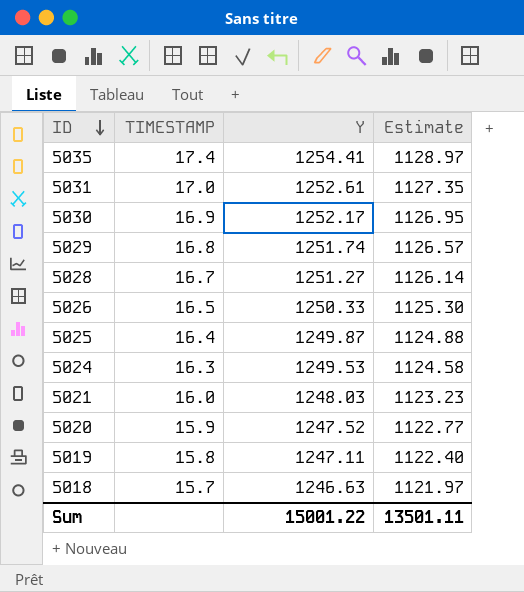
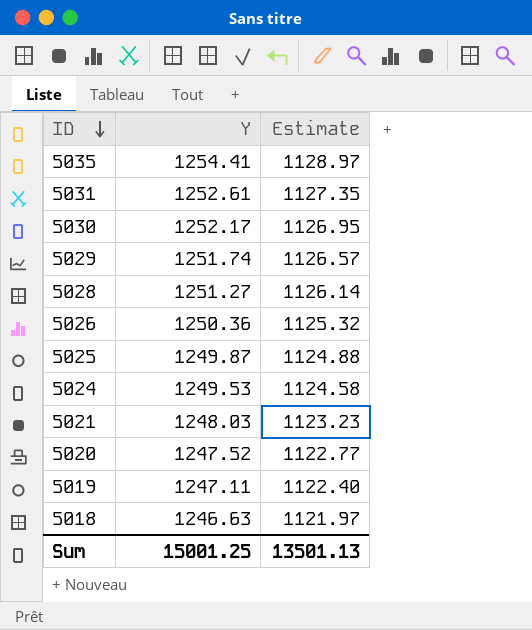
column TIMESTAMP | position: 2 -> none
5026 | Y: 1250.33 -> 1250.36
5026 | Estimate: 1125.30 -> 1125.32
Sum | Y: 15001.22 -> 15001.25
Sum | Estimate: 13501.11 -> 13501.13

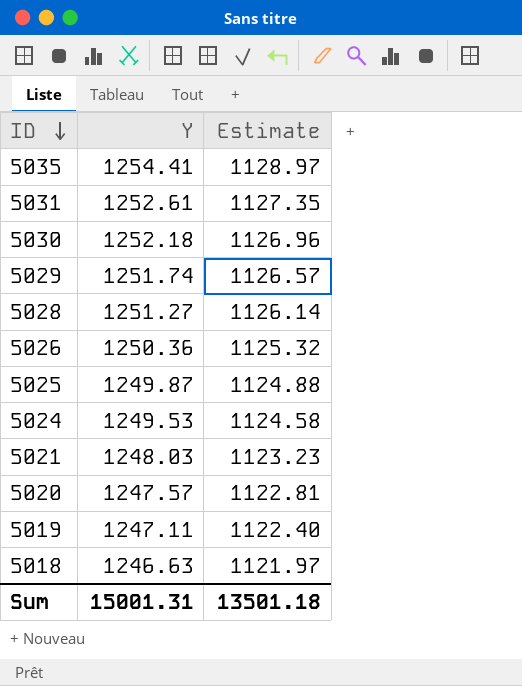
5030 | Y: 1252.17 -> 1252.18
5030 | Estimate: 1126.95 -> 1126.96
5020 | Y: 1247.52 -> 1247.57
5020 | Estimate: 1122.77 -> 1122.81
Sum | Y: 15001.25 -> 15001.31
Sum | Estimate: 13501.13 -> 13501.18

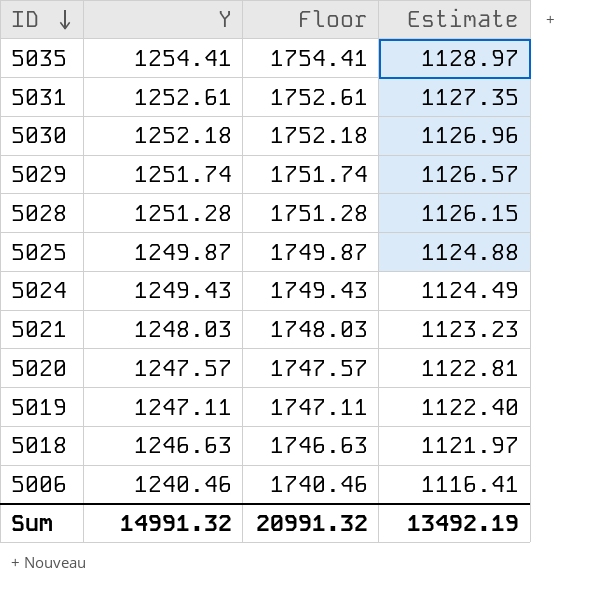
column Floor | formula: none -> [Y] + 500
row 5026: 1250.36 | 1125.32 -> none
5028 | Y: 1251.27 -> 1251.28
5028 | Estimate: 1126.14 -> 1126.15
5024 | Y: 1249.53 -> 1249.43
5024 | Estimate: 1124.58 -> 1124.49
row 5006: none -> 1240.46 | 1740.46 | 1116.41
Sum | Y: 15001.31 -> 14991.32
Sum | Estimate: 13501.18 -> 13492.19

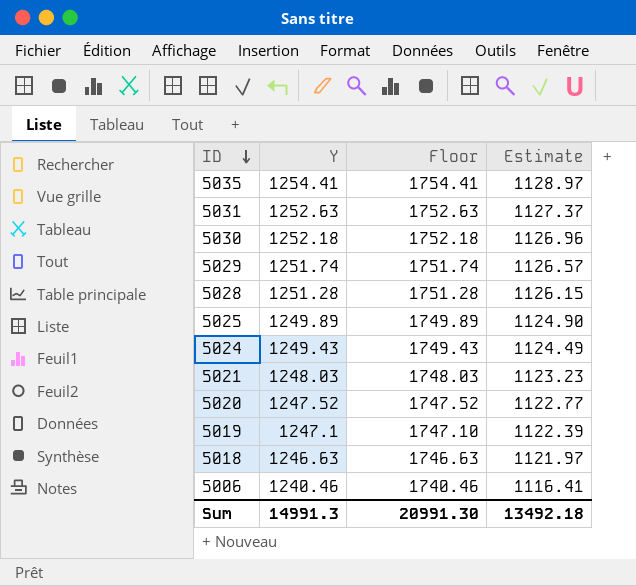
5031 | Y: 1252.61 -> 1252.63
5031 | Floor: 1752.61 -> 1752.63
5031 | Estimate: 1127.35 -> 1127.37
5025 | Y: 1249.87 -> 1249.89
5025 | Floor: 1749.87 -> 1749.89
5025 | Estimate: 1124.88 -> 1124.90
5020 | Y: 1247.57 -> 1247.52
5020 | Floor: 1747.57 -> 1747.52
5020 | Estimate: 1122.81 -> 1122.77
5019 | Y: 1247.11 -> 1247.1
5019 | Floor: 1747.11 -> 1747.10
5019 | Estimate: 1122.40 -> 1122.39
Sum | Y: 14991.32 -> 14991.3
Sum | Floor: 20991.32 -> 20991.30
Sum | Estimate: 13492.19 -> 13492.18

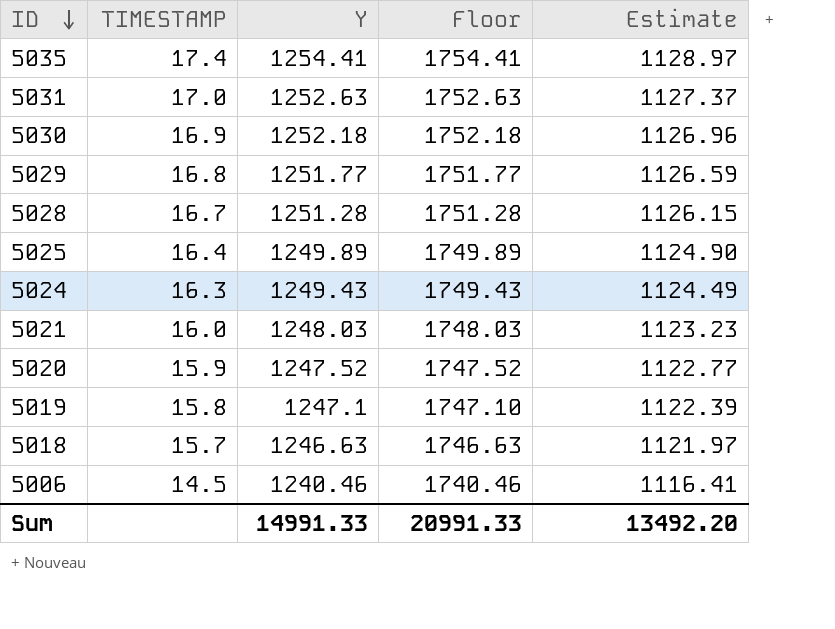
column TIMESTAMP | position: none -> 2
5029 | Y: 1251.74 -> 1251.77
5029 | Floor: 1751.74 -> 1751.77
5029 | Estimate: 1126.57 -> 1126.59
Sum | Y: 14991.3 -> 14991.33
Sum | Floor: 20991.30 -> 20991.33
Sum | Estimate: 13492.18 -> 13492.20

